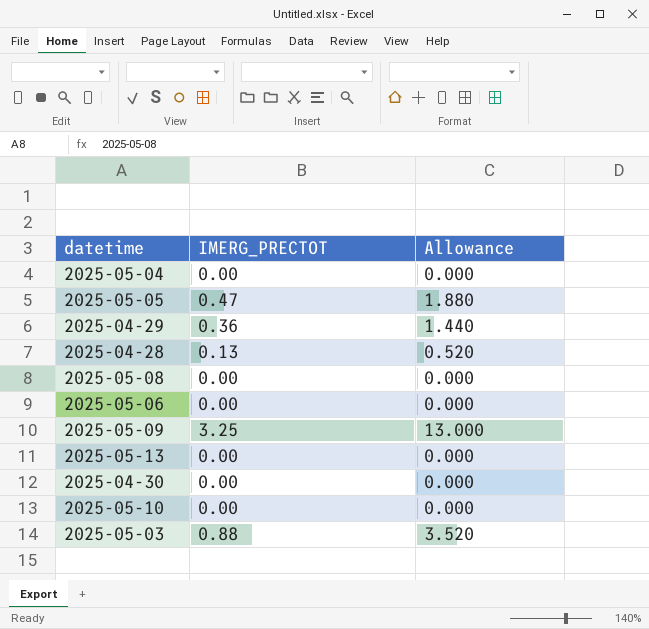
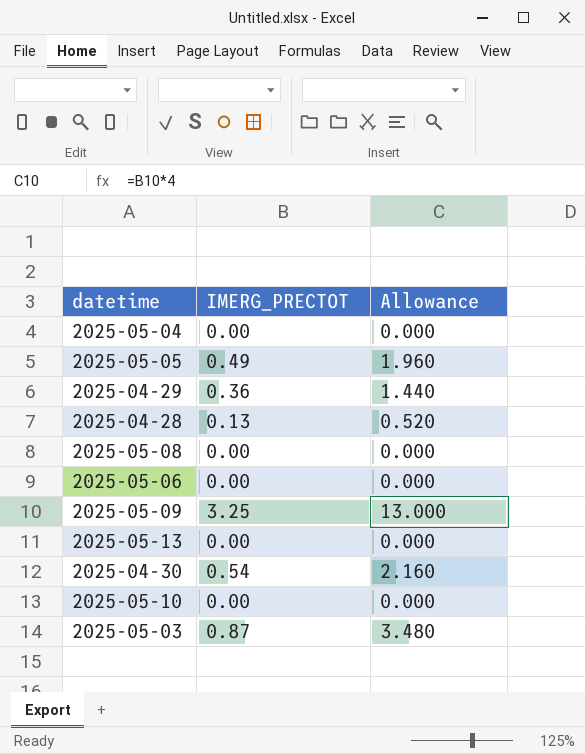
2025-05-05 | IMERG_PRECTOT: 0.47 -> 0.49
2025-05-05 | Allowance: 1.880 -> 1.960
2025-04-30 | IMERG_PRECTOT: 0.00 -> 0.54
2025-04-30 | Allowance: 0.000 -> 2.160
2025-05-03 | IMERG_PRECTOT: 0.88 -> 0.87
2025-05-03 | Allowance: 3.520 -> 3.480

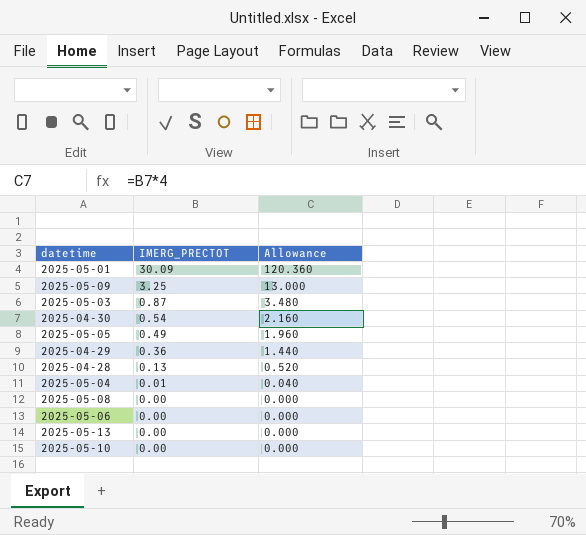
row order: none -> IMERG_PRECTOT descending
row 2025-05-01: none -> 30.09 | 120.360
2025-05-04 | IMERG_PRECTOT: 0.00 -> 0.01
2025-05-04 | Allowance: 0.000 -> 0.040

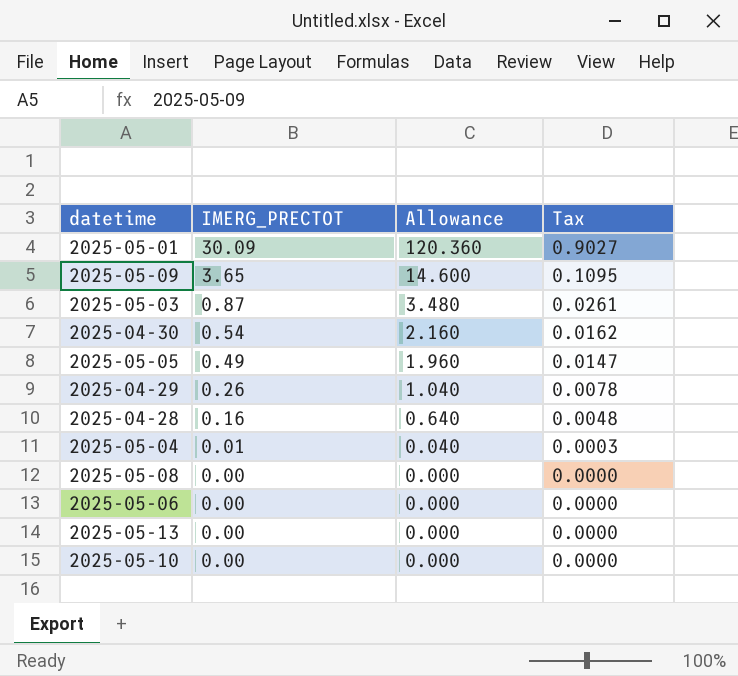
column Tax | formula: none -> [IMERG_PRECTOT] * 0.03
2025-05-09 | IMERG_PRECTOT: 3.25 -> 3.65
2025-05-09 | Allowance: 13.000 -> 14.600
2025-04-29 | IMERG_PRECTOT: 0.36 -> 0.26
2025-04-29 | Allowance: 1.440 -> 1.040
2025-04-28 | IMERG_PRECTOT: 0.13 -> 0.16
2025-04-28 | Allowance: 0.520 -> 0.640

